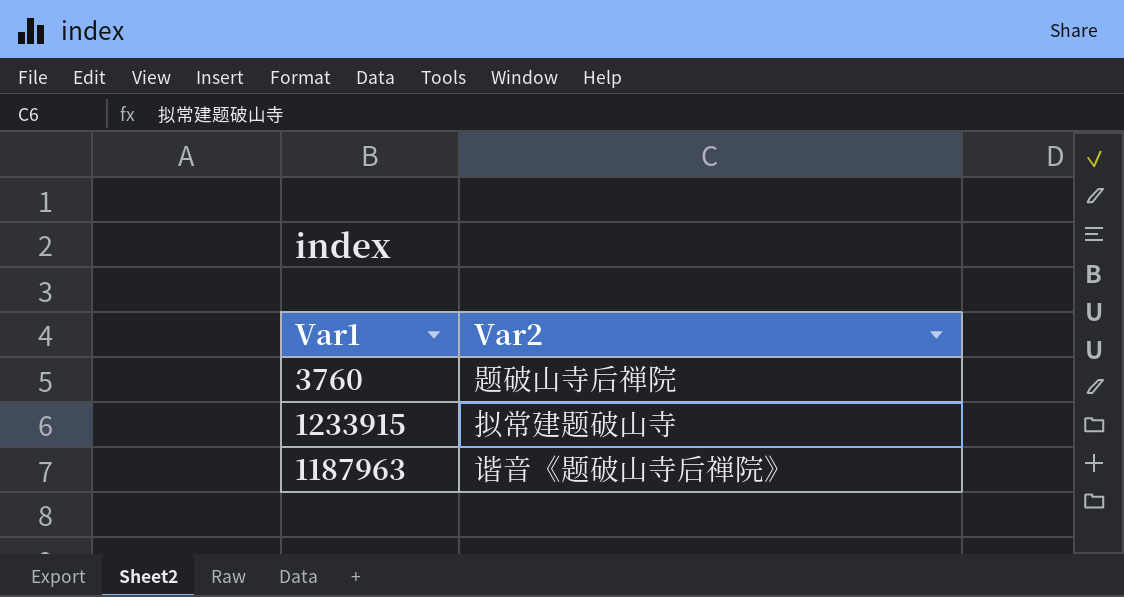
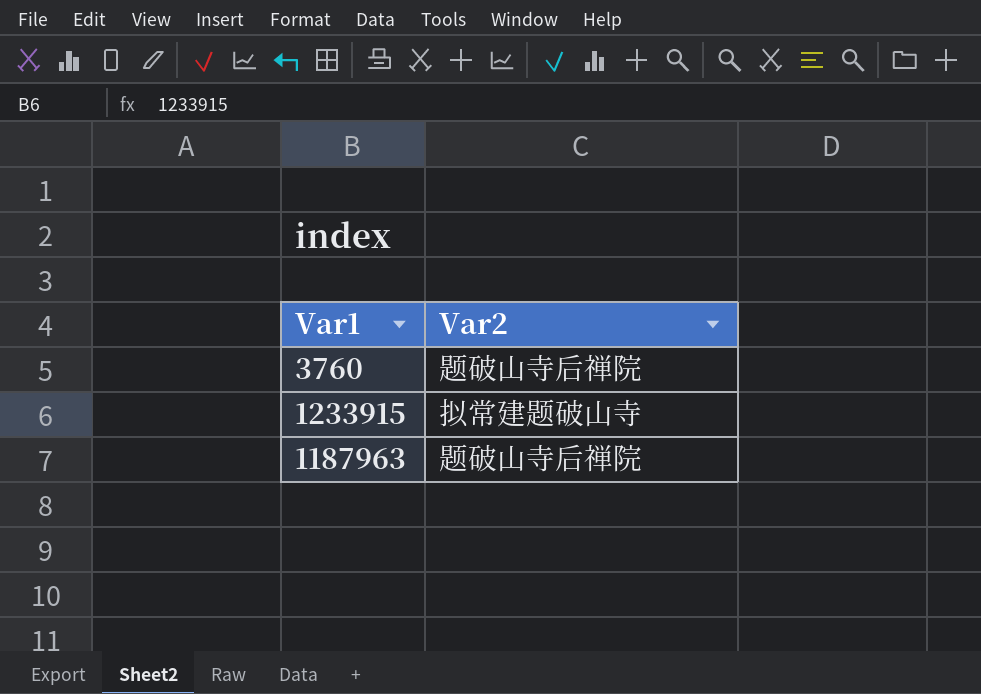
1187963 | Var2: 谐音《题破山寺后禅院》 -> 题破山寺后禅院

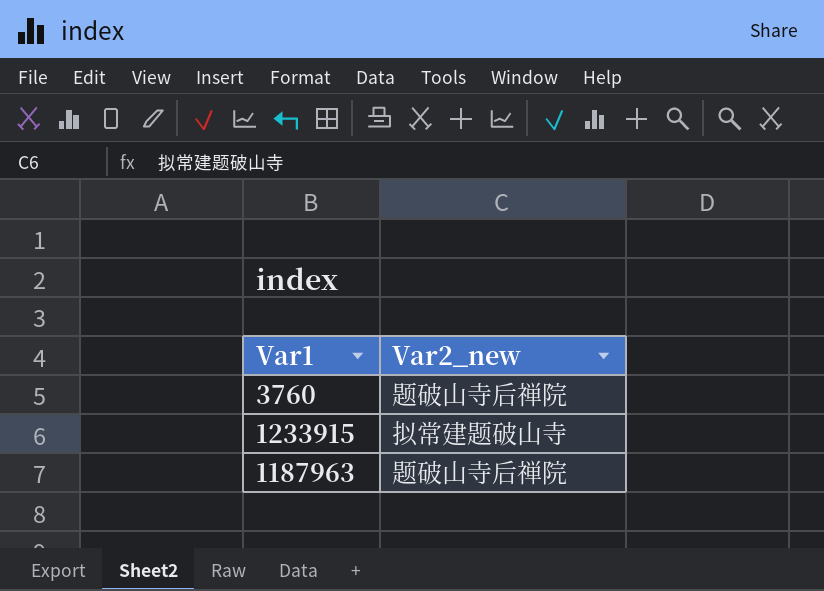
column name: Var2 -> Var2_new

